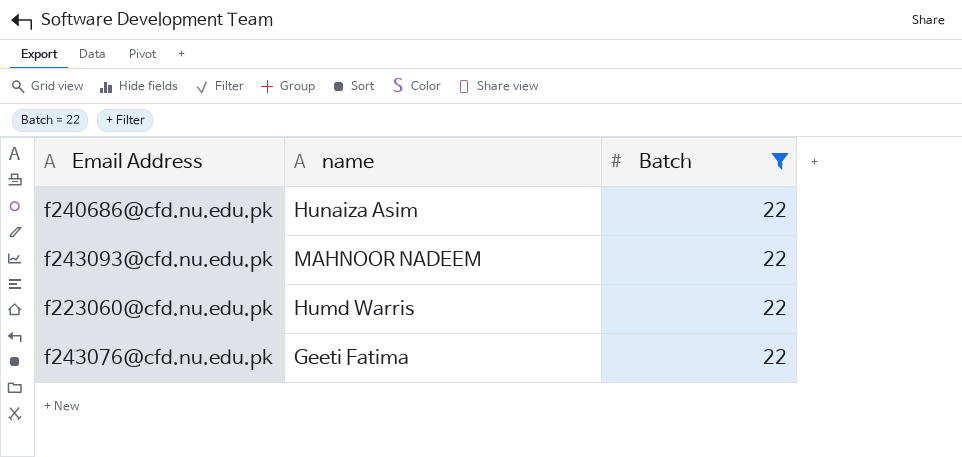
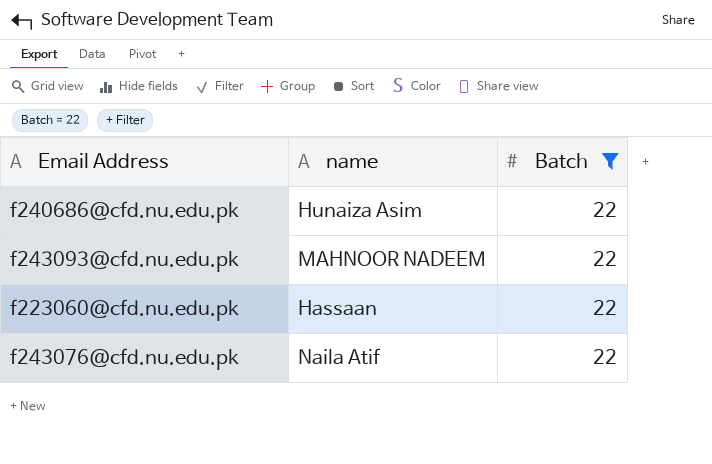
f223060@cfd.nu.edu.pk | name: Humd Warris -> Hassaan
f243076@cfd.nu.edu.pk | name: Geeti Fatima -> Naila Atif

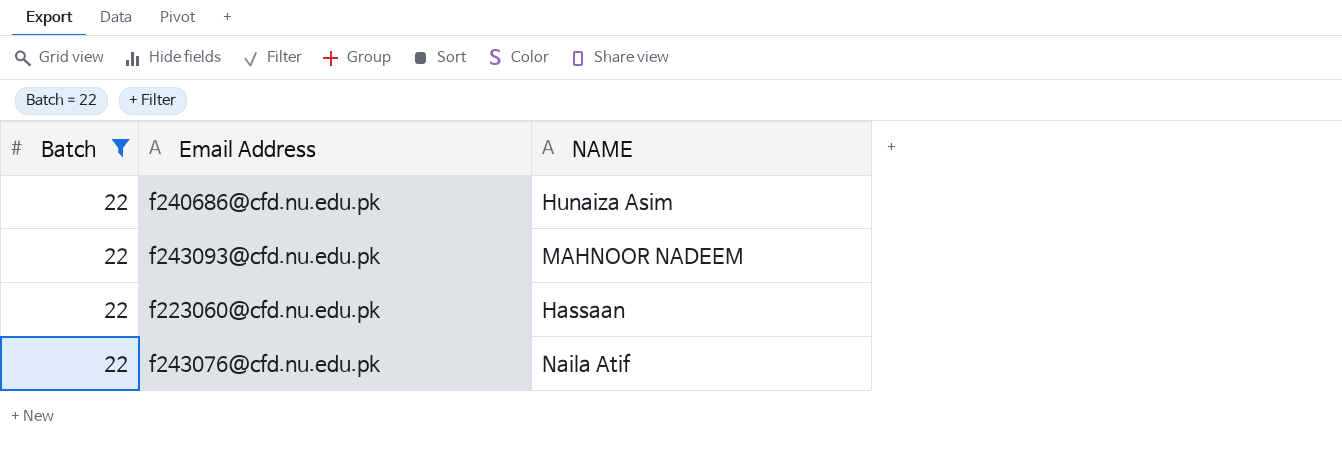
column Batch | position: 3 -> 1
column name: name -> NAME

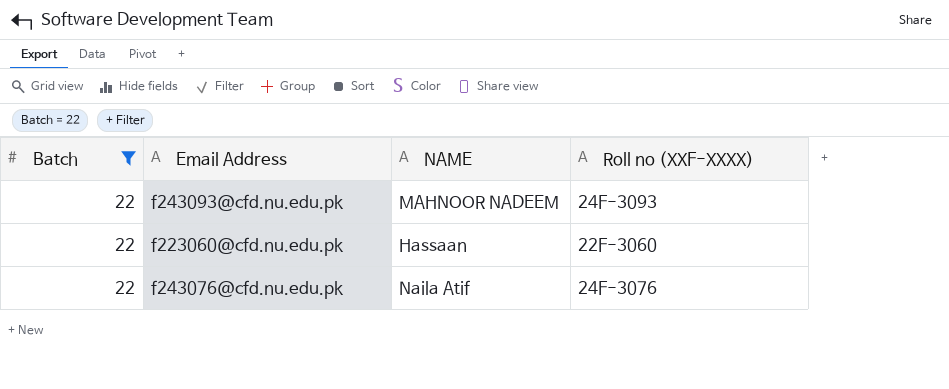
column Roll no (XXF-XXXX) | position: none -> 4
row f240686@cfd.nu.edu.pk: 22 | Hunaiza Asim -> none

